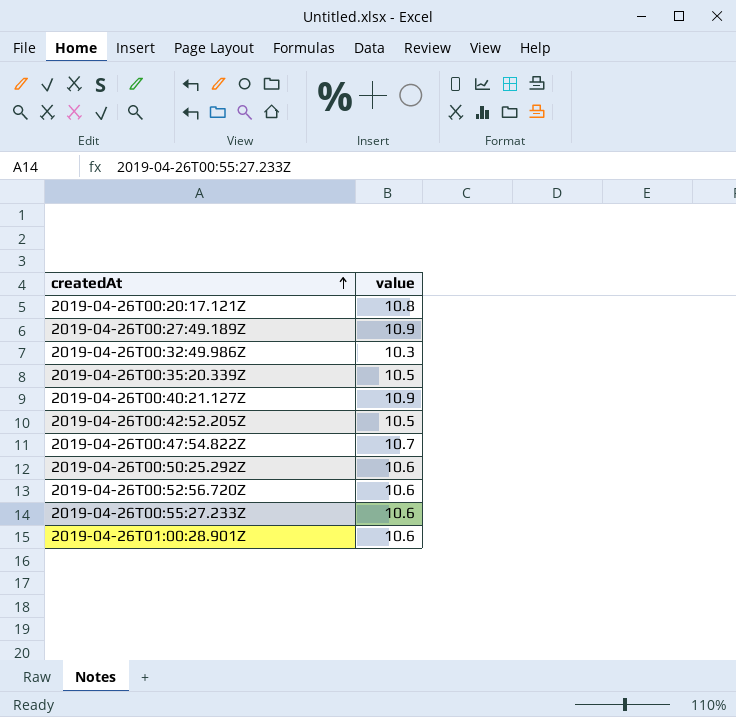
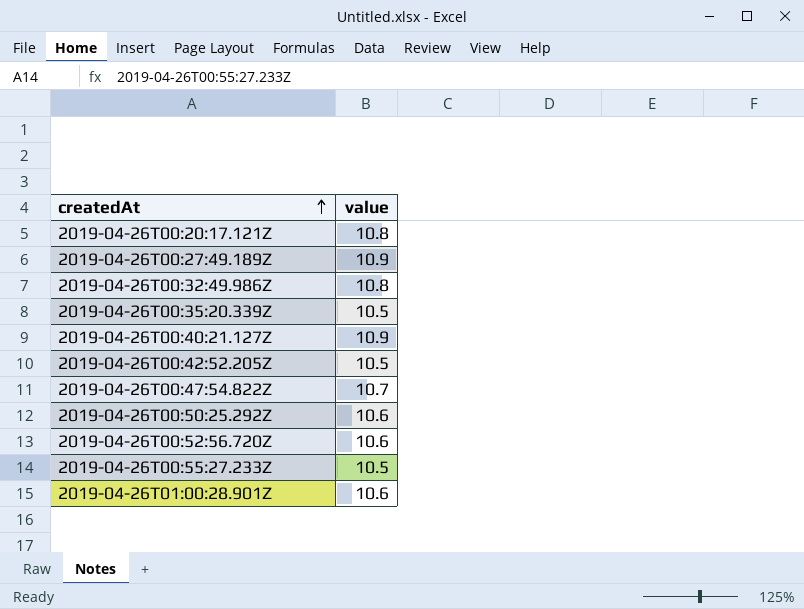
2019-04-26T00:32:49.986Z | value: 10.3 -> 10.8
2019-04-26T00:55:27.233Z | value: 10.6 -> 10.5

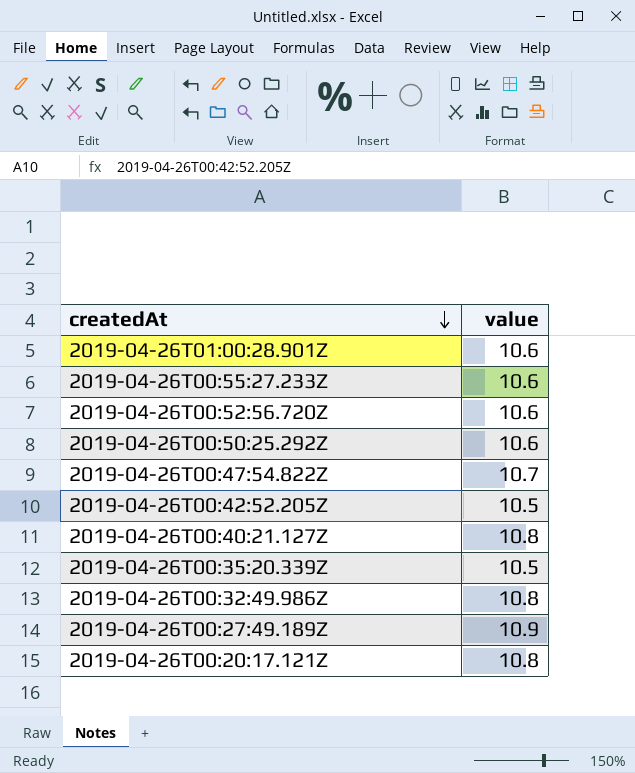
row order: createdAt ascending -> createdAt descending
2019-04-26T00:55:27.233Z | value: 10.5 -> 10.6
2019-04-26T00:40:21.127Z | value: 10.9 -> 10.8

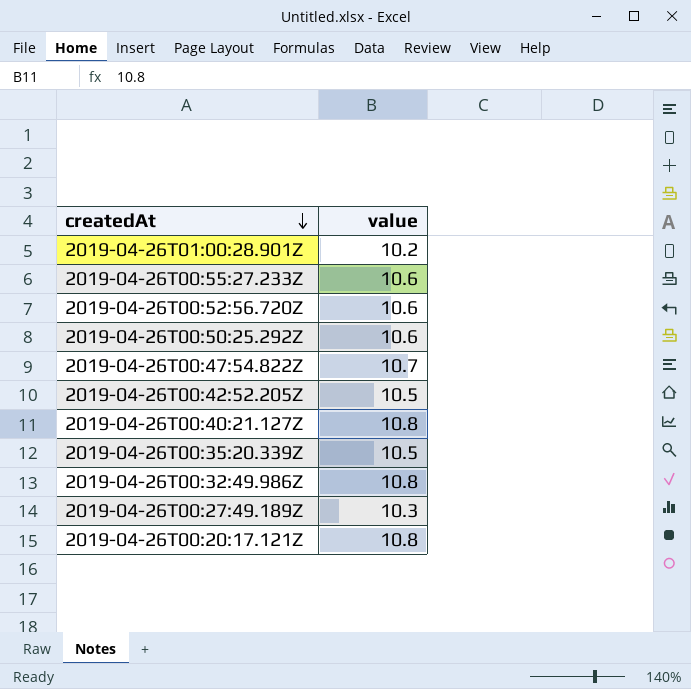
2019-04-26T01:00:28.901Z | value: 10.6 -> 10.2
2019-04-26T00:27:49.189Z | value: 10.9 -> 10.3

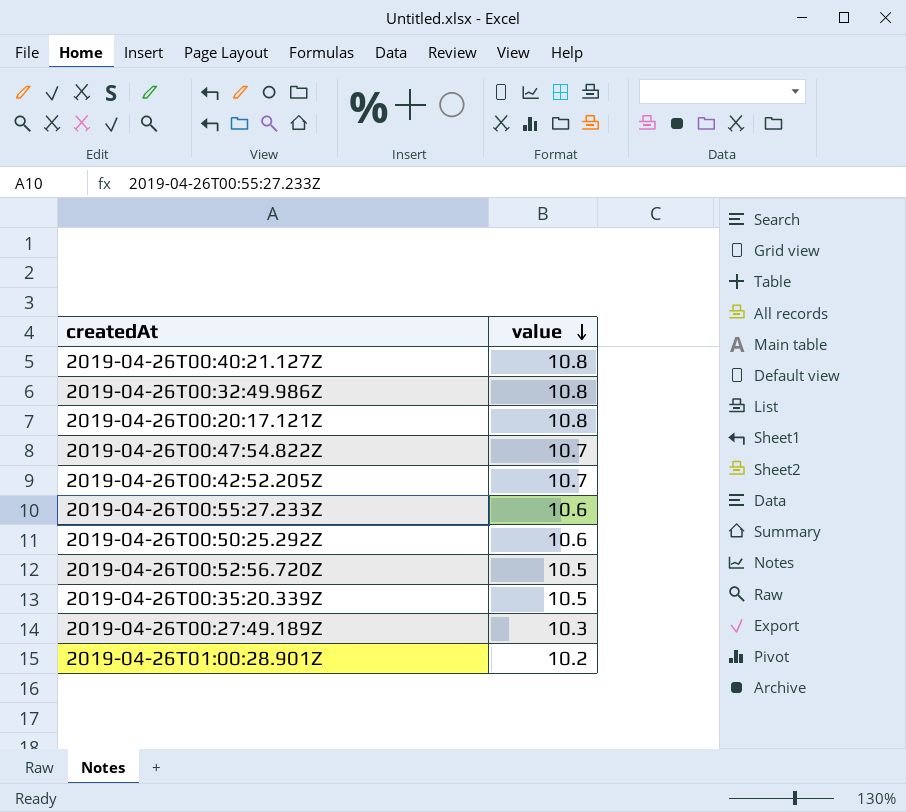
row order: createdAt descending -> value descending
2019-04-26T00:42:52.205Z | value: 10.5 -> 10.7
2019-04-26T00:52:56.720Z | value: 10.6 -> 10.5

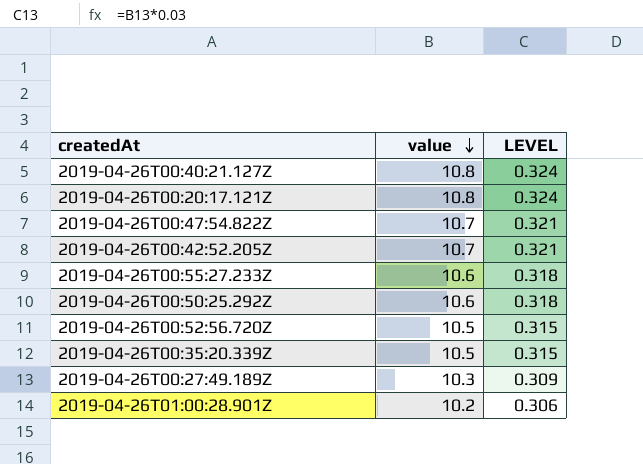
column LEVEL | formula: none -> [value] * 0.03
row 2019-04-26T00:32:49.986Z: 10.8 -> none

